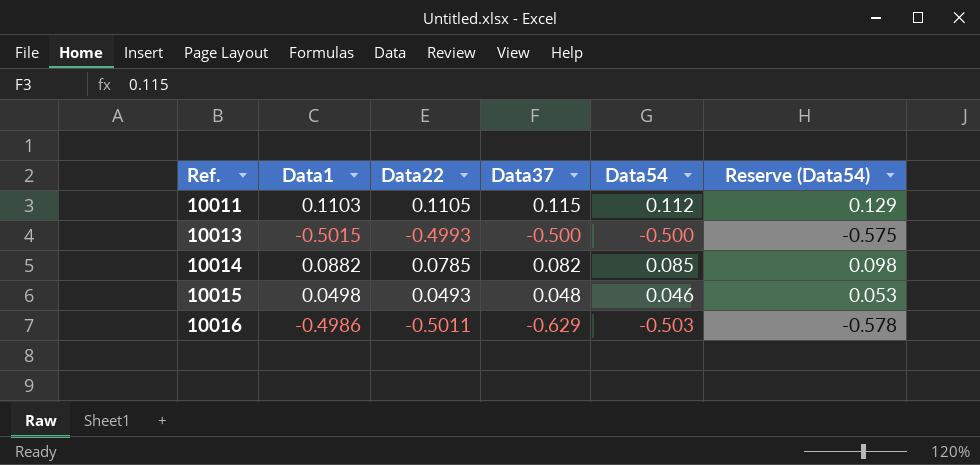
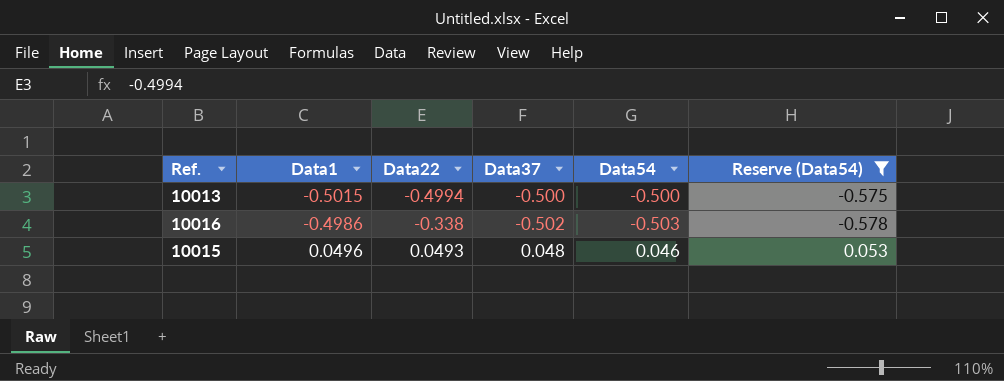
filter: none -> Reserve (Data54) <= 0.053
row order: Ref. ascending -> Data1 ascending
10013 | Data22: -0.4993 -> -0.4994
10016 | Data22: -0.5011 -> -0.338
10016 | Data37: -0.629 -> -0.502
10015 | Data1: 0.0498 -> 0.0496

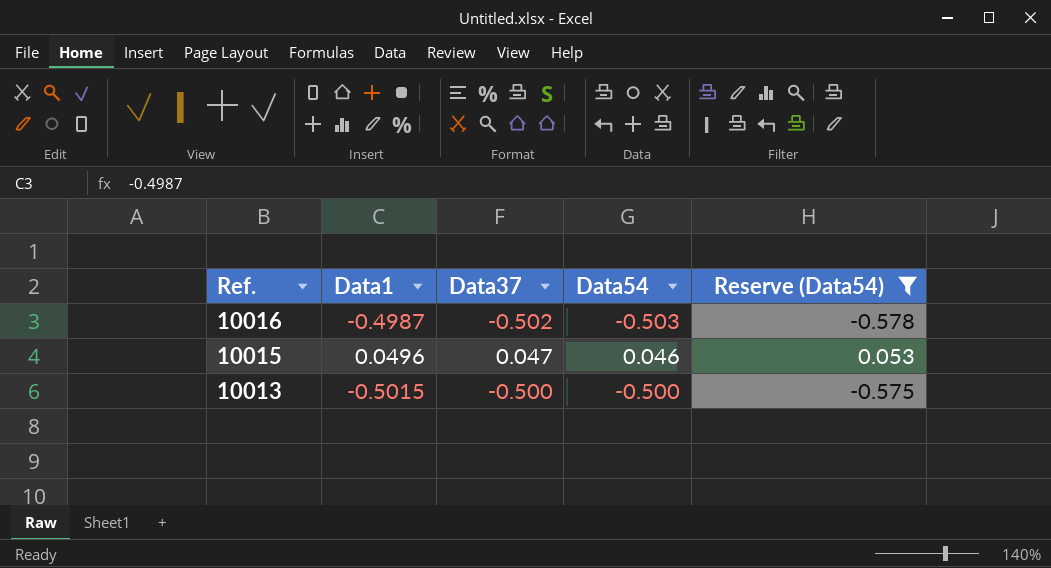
row order: Data1 ascending -> Ref. descending
column Data22 | position: 3 -> none
10016 | Data1: -0.4986 -> -0.4987
10015 | Data37: 0.048 -> 0.047

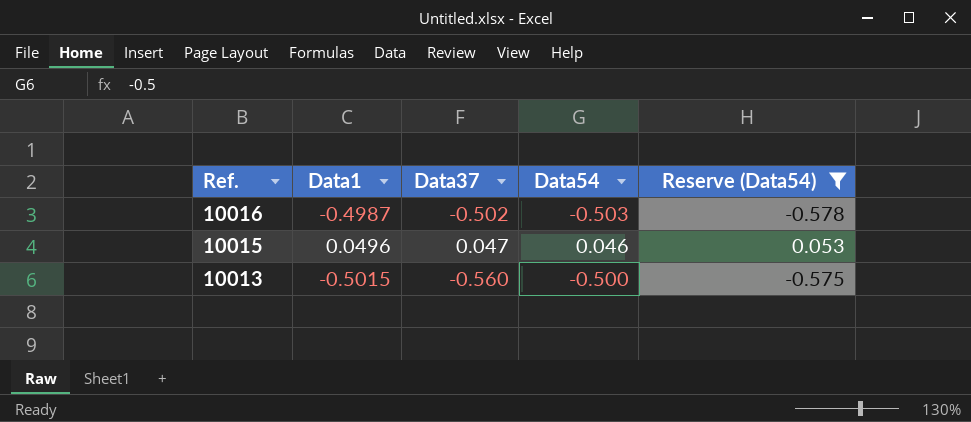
10013 | Data37: -0.500 -> -0.560

